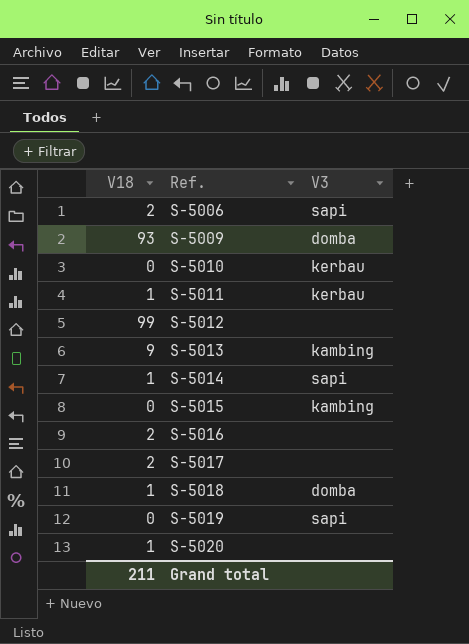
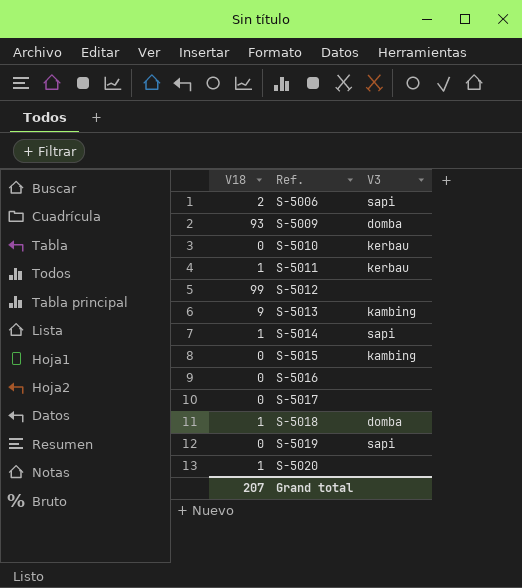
S-5016 | V18: 2 -> 0
S-5017 | V18: 2 -> 0
Grand total | V18: 211 -> 207

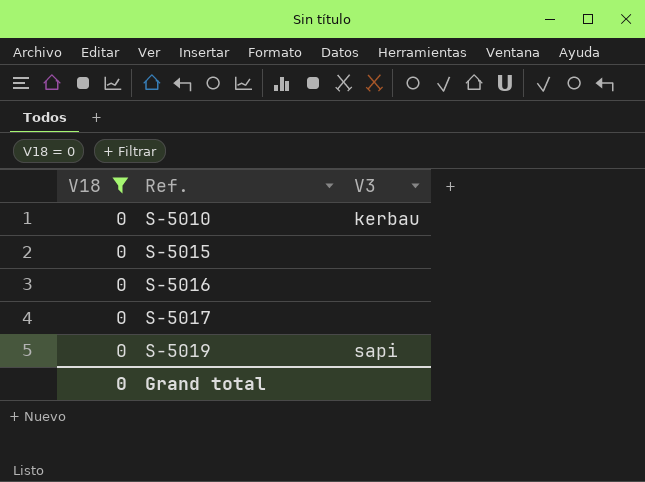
filter: none -> V18 = 0
S-5015 | V3: kambing -> none
Grand total | V18: 207 -> 0

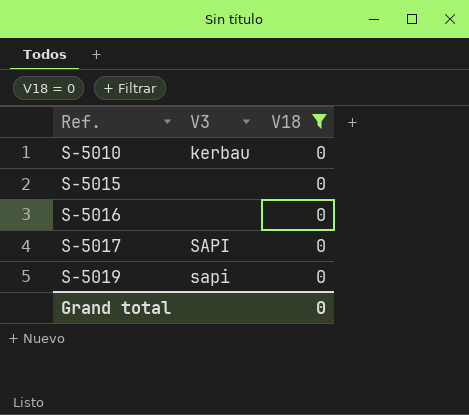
column V18 | position: 1 -> 3
S-5017 | V3: none -> SAPI

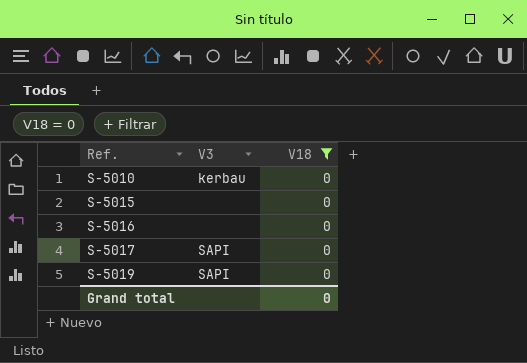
S-5019 | V3: sapi -> SAPI

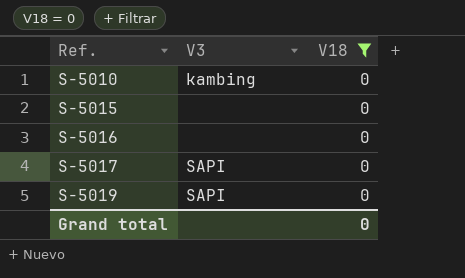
S-5010 | V3: kerbau -> kambing

